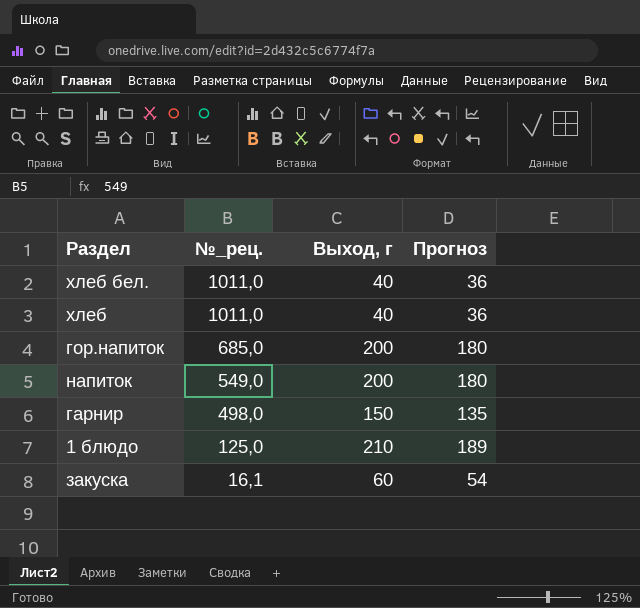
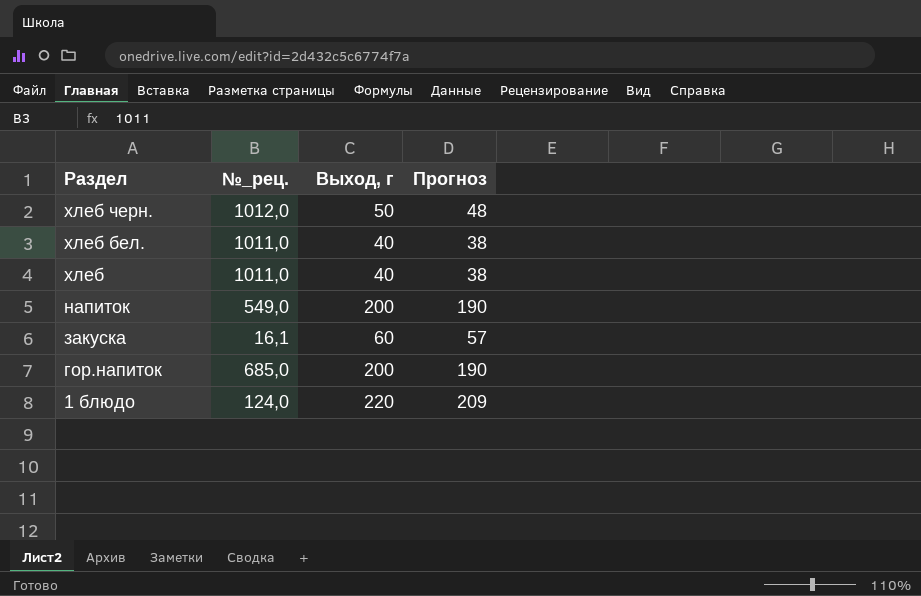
row order: №_рец. descending -> Раздел descending
column Прогноз | formula: [Выход, г] * 0,9 -> [Выход, г] * 0,95
row гарнир: 498,0 | 150 | 135 -> none
row хлеб черн.: none -> 1012,0 | 50 | 48
1 блюдо | №_рец.: 125,0 -> 124,0
1 блюдо | Выход, г: 210 -> 220

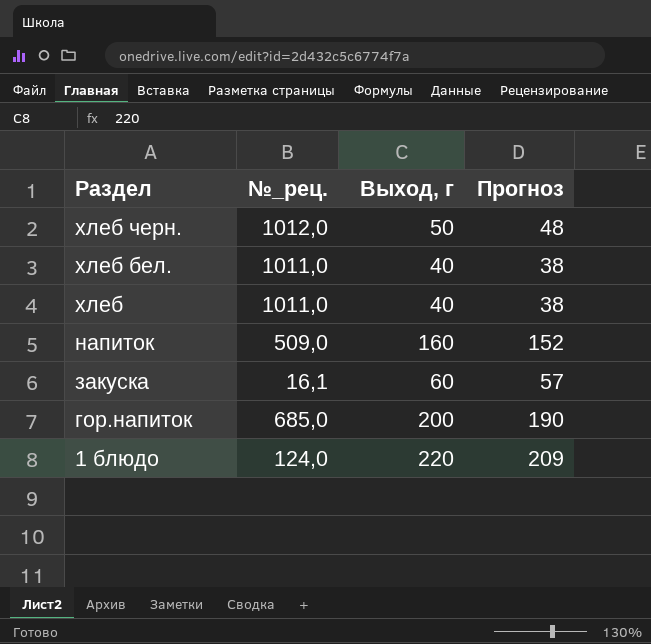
напиток | №_рец.: 549,0 -> 509,0
напиток | Выход, г: 200 -> 160
напиток | Прогноз: 190 -> 152

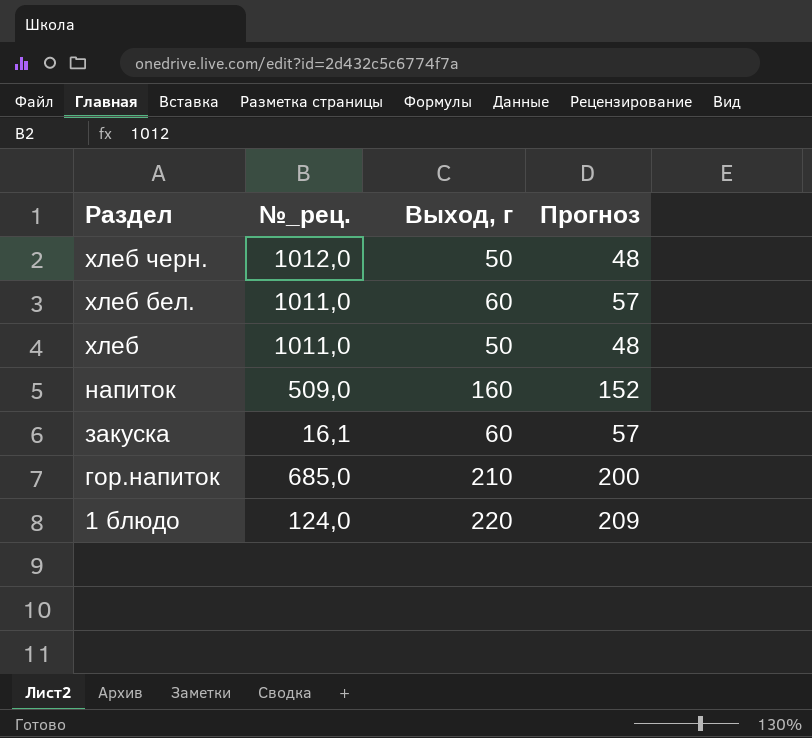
хлеб бел. | Выход, г: 40 -> 60
хлеб бел. | Прогноз: 38 -> 57
хлеб | Выход, г: 40 -> 50
хлеб | Прогноз: 38 -> 48
гор.напиток | Выход, г: 200 -> 210
гор.напиток | Прогноз: 190 -> 200

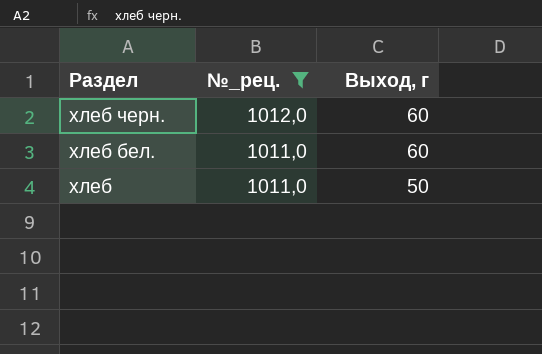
filter: none -> №_рец. >= 1011,0
column Прогноз | formula: [Выход, г] * 0,95 -> none
хлеб черн. | Выход, г: 50 -> 60

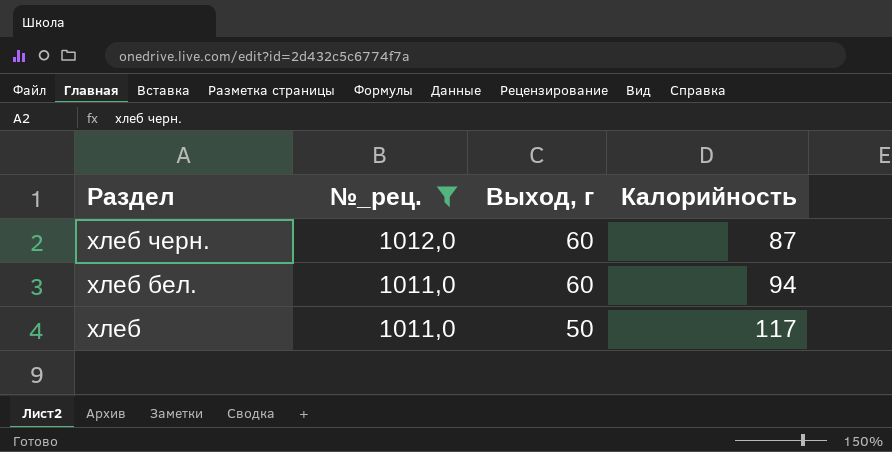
column Калорийность | position: none -> 4

